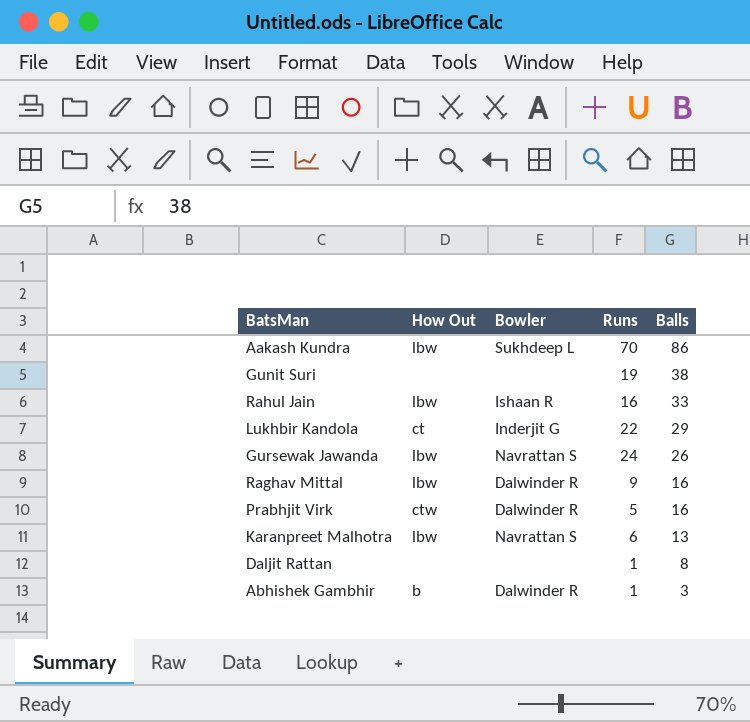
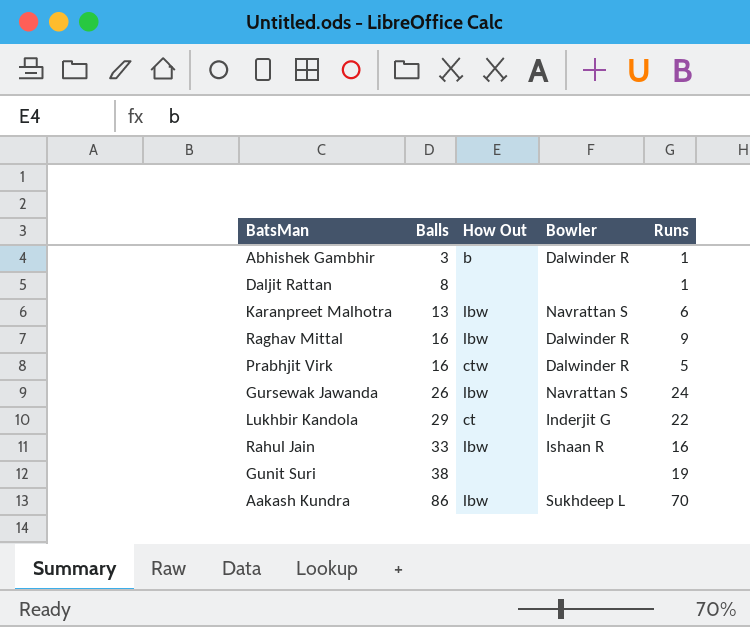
row order: Balls descending -> Balls ascending
column Balls | position: 5 -> 2

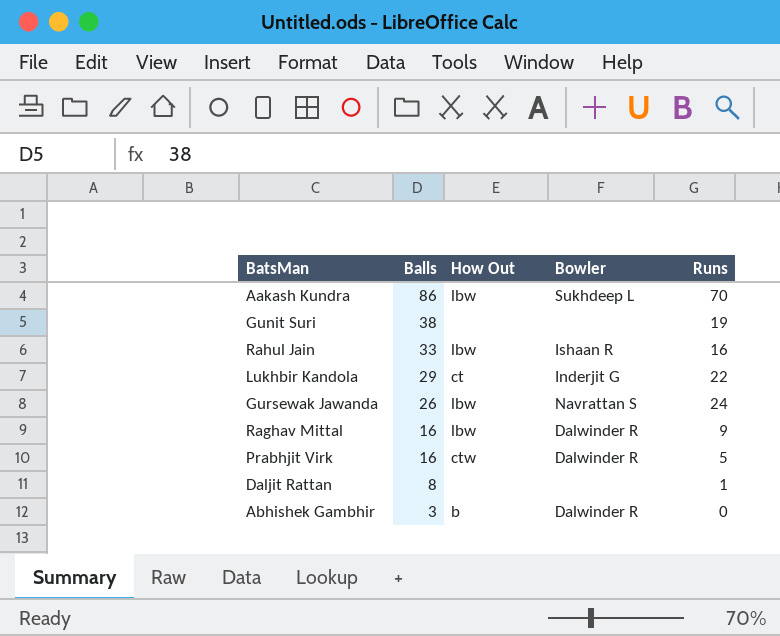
row order: Balls ascending -> Balls descending
row Karanpreet Malhotra: 13 | lbw | Navrattan S | 6 -> none
Abhishek Gambhir | Runs: 1 -> 0

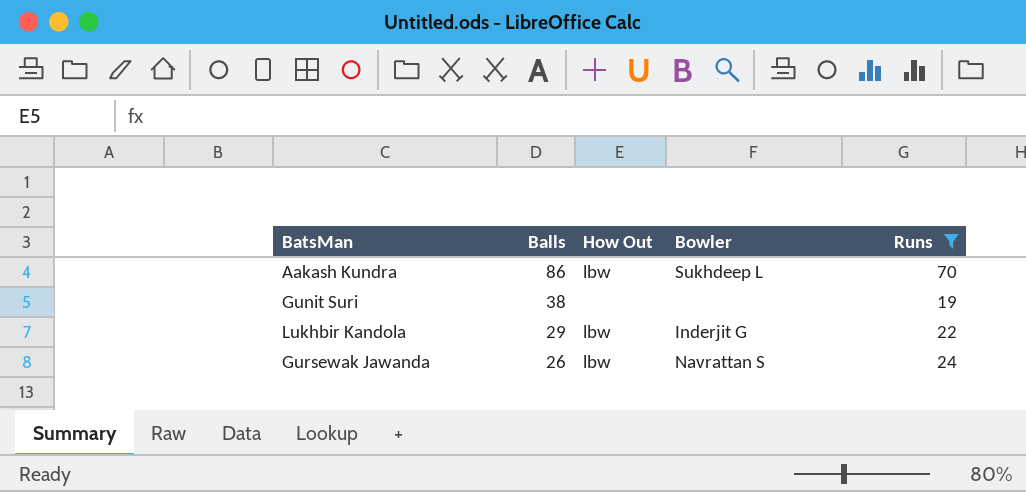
filter: none -> Runs >= 19
Lukhbir Kandola | How Out: ct -> lbw

